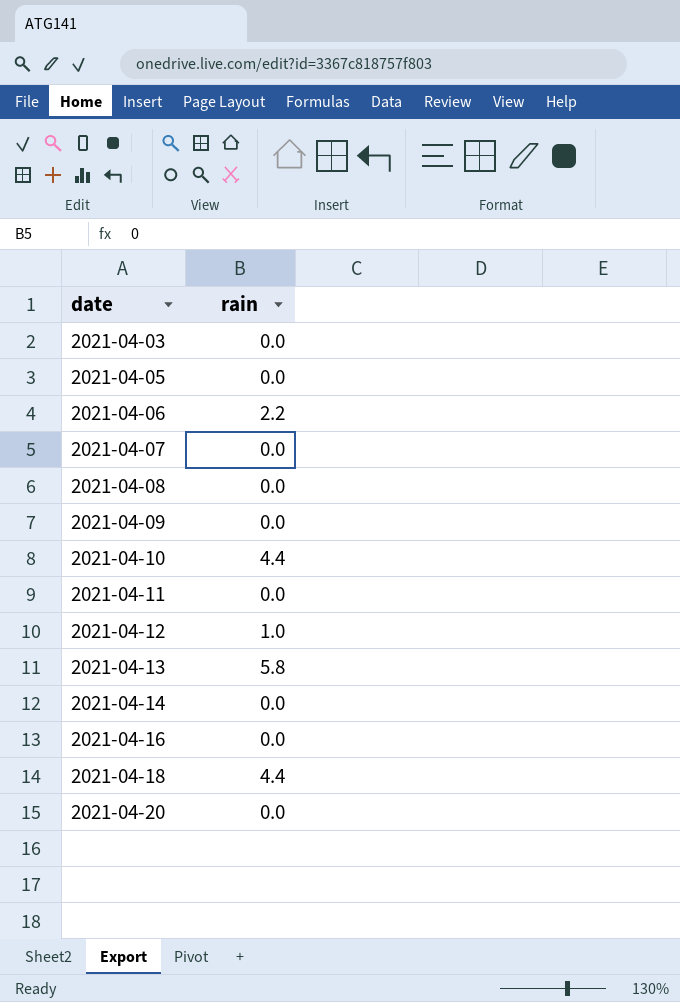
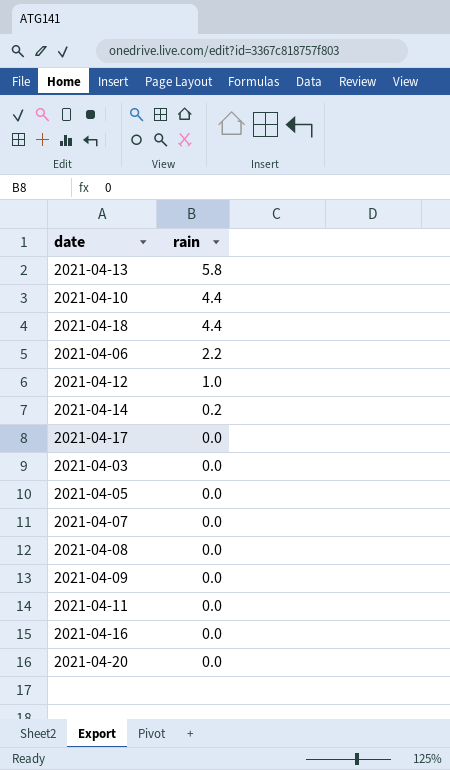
row order: date ascending -> rain descending
2021-04-14 | rain: 0.0 -> 0.2
row 2021-04-17: none -> 0.0

